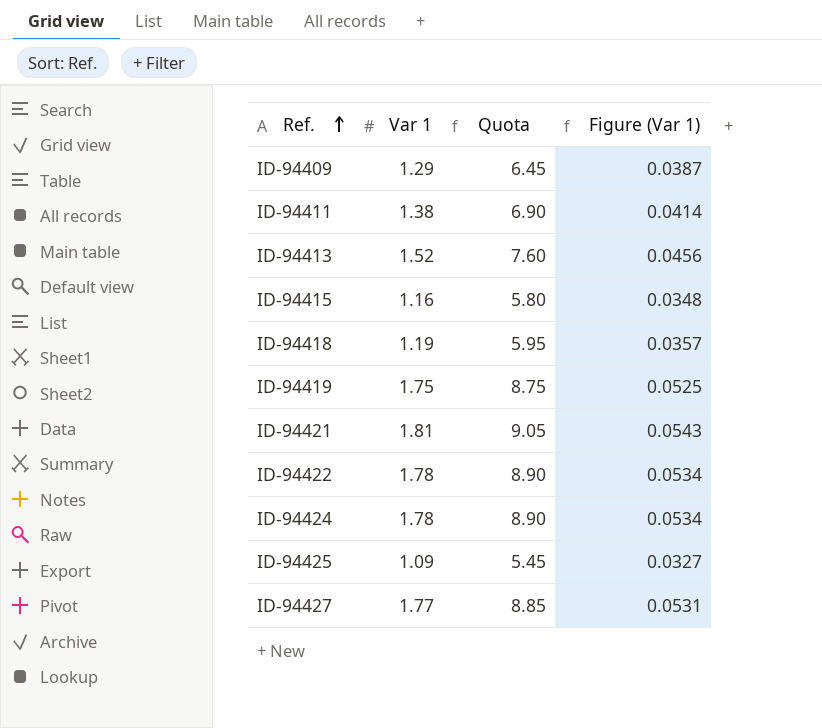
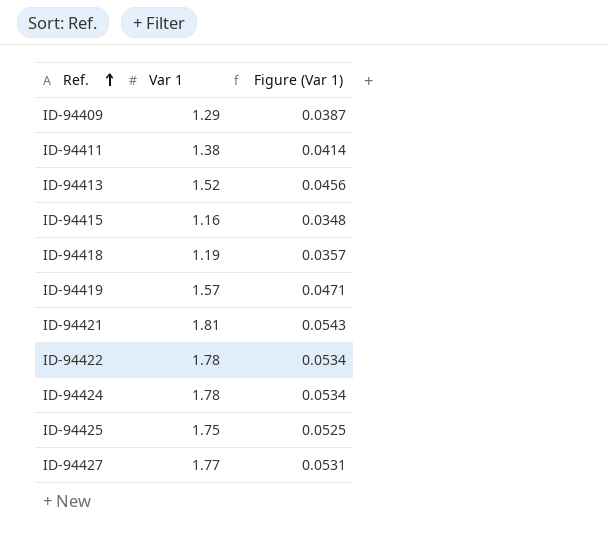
column Quota | formula: [Var 1] * 5 -> none
ID-94419 | Var 1: 1.75 -> 1.57
ID-94419 | Figure (Var 1): 0.0525 -> 0.0471
ID-94425 | Var 1: 1.09 -> 1.75
ID-94425 | Figure (Var 1): 0.0327 -> 0.0525

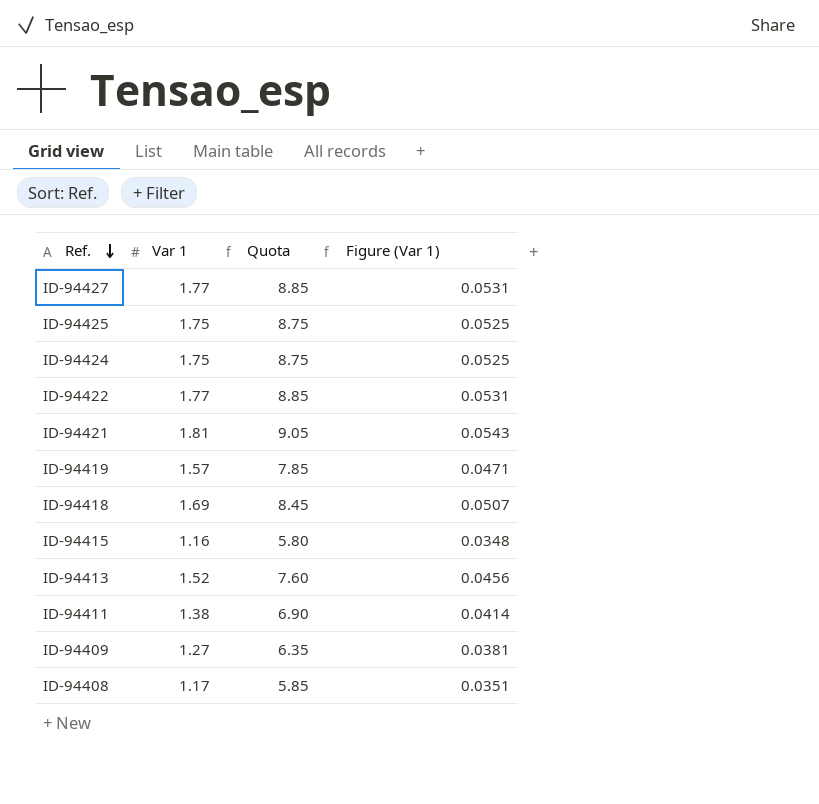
row order: Ref. ascending -> Ref. descending
column Quota | formula: none -> [Var 1] * 5
ID-94424 | Var 1: 1.78 -> 1.75
ID-94424 | Figure (Var 1): 0.0534 -> 0.0525
ID-94422 | Var 1: 1.78 -> 1.77
ID-94422 | Figure (Var 1): 0.0534 -> 0.0531
ID-94418 | Var 1: 1.19 -> 1.69
ID-94418 | Figure (Var 1): 0.0357 -> 0.0507
ID-94409 | Var 1: 1.29 -> 1.27
ID-94409 | Figure (Var 1): 0.0387 -> 0.0381
row ID-94408: none -> 1.17 | 5.85 | 0.0351

